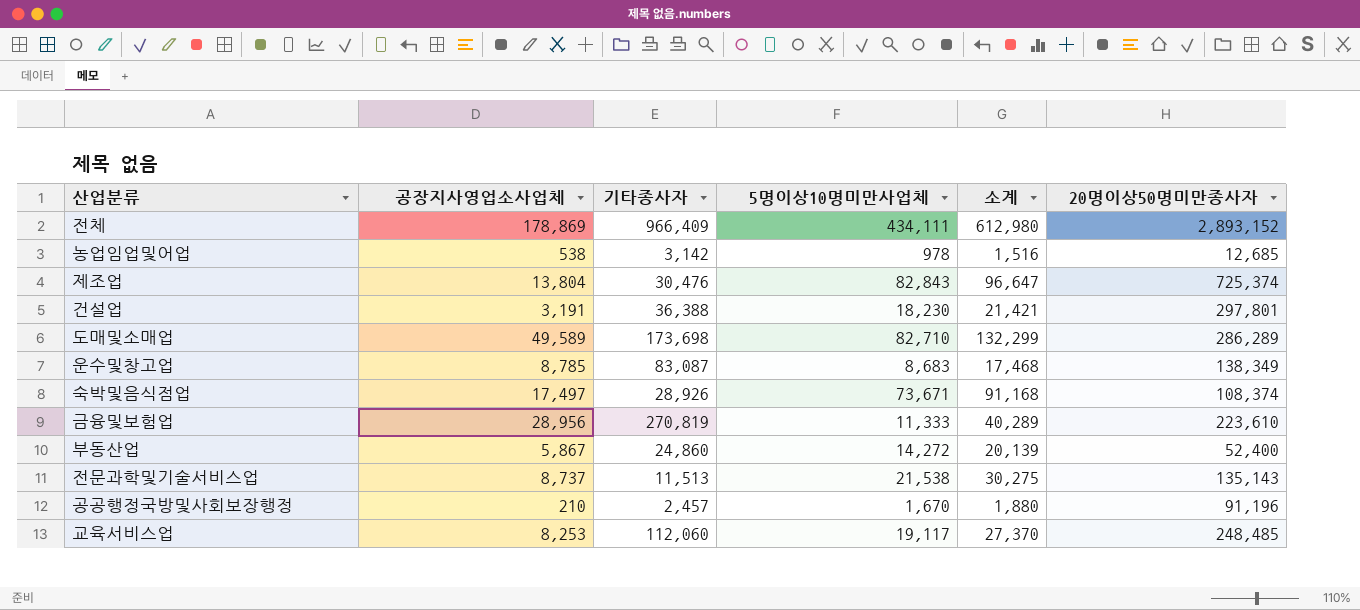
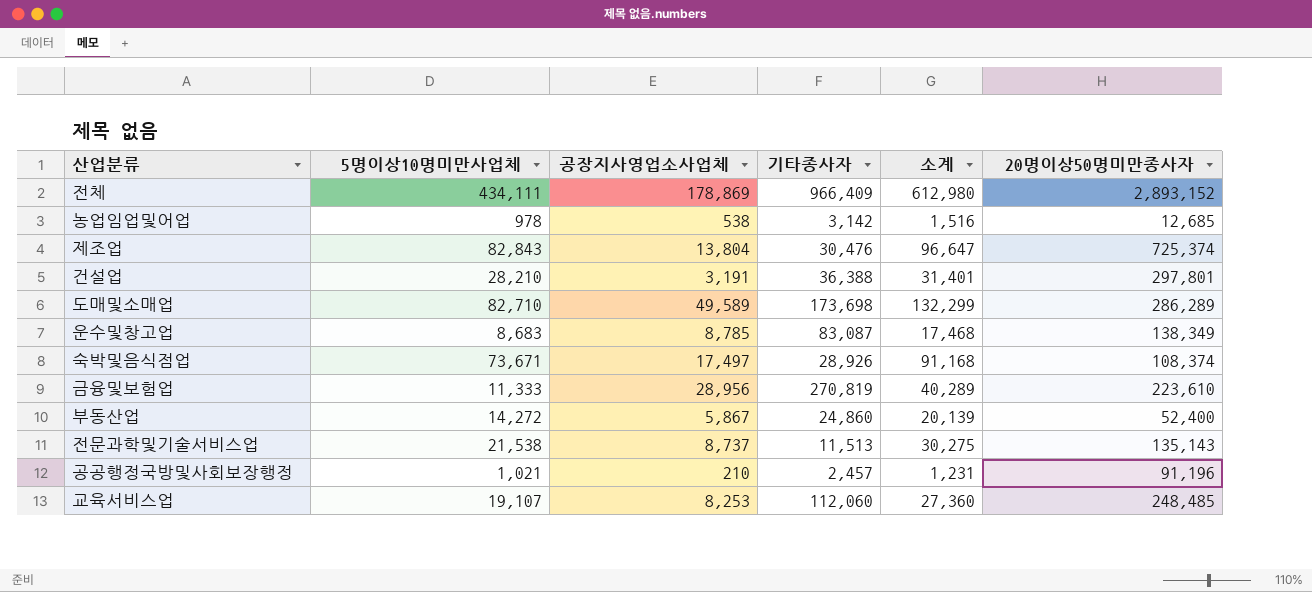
column 5명이상10명미만사업체 | position: 4 -> 2
건설업 | 5명이상10명미만사업체: 18,230 -> 28,210
건설업 | 소계: 21,421 -> 31,401
공공행정국방및사회보장행정 | 5명이상10명미만사업체: 1,670 -> 1,021
공공행정국방및사회보장행정 | 소계: 1,880 -> 1,231
교육서비스업 | 5명이상10명미만사업체: 19,117 -> 19,107
교육서비스업 | 소계: 27,370 -> 27,360

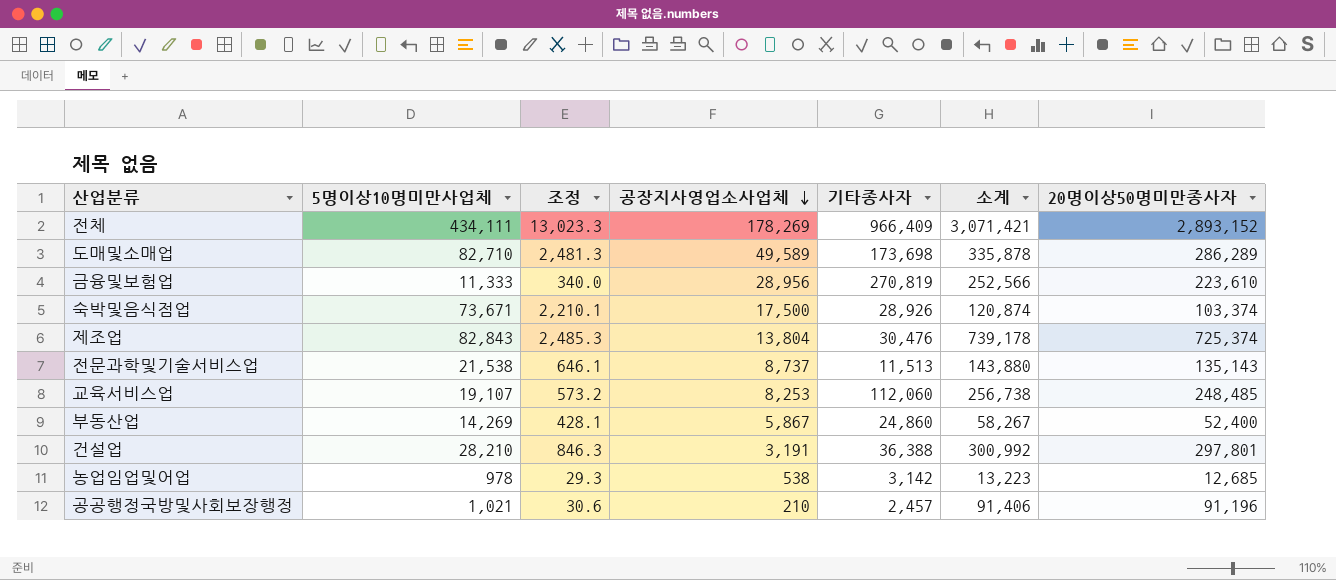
row order: none -> 공장지사영업소사업체 descending
column 조정 | formula: none -> [5명이상10명미만사업체] * 0.03
column 소계 | formula: [5명이상10명미만사업체] + [공장지사영업소사업체] -> [공장지사영업소사업체] + [20명이상50명미만종사자]
row 운수및창고업: 8,683 | 8,785 | 83,087 | 17,468 | 138,349 -> none
전체 | 공장지사영업소사업체: 178,869 -> 178,269
숙박및음식점업 | 공장지사영업소사업체: 17,497 -> 17,500
숙박및음식점업 | 20명이상50명미만종사자: 108,374 -> 103,374
부동산업 | 5명이상10명미만사업체: 14,272 -> 14,269

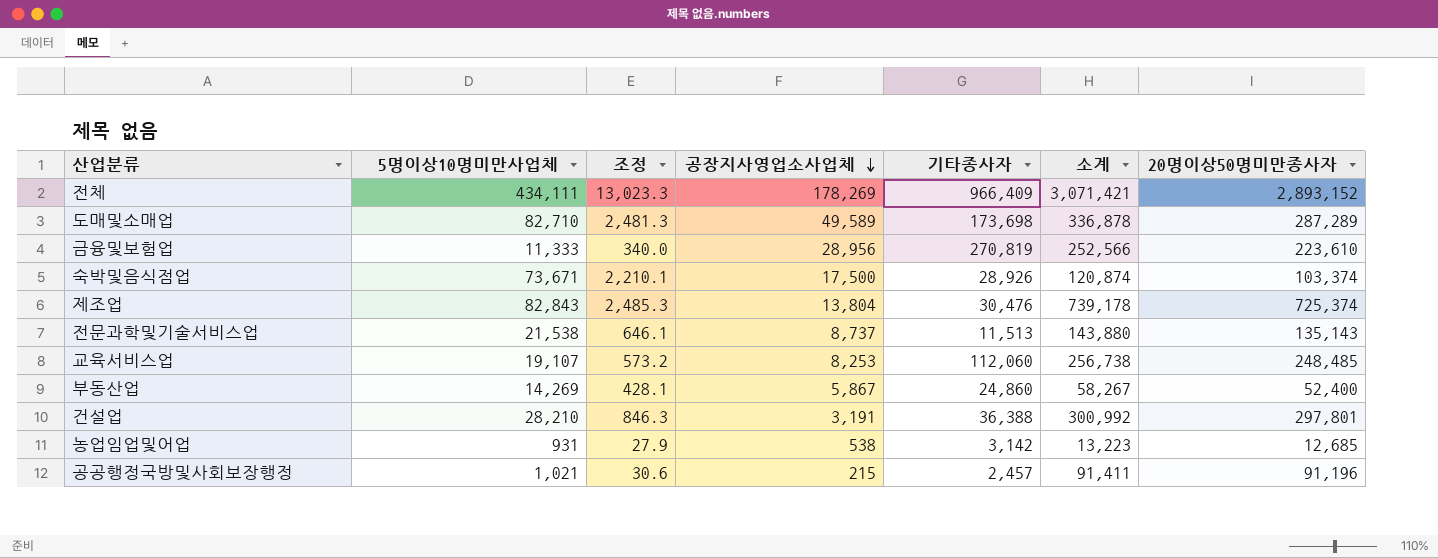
도매및소매업 | 소계: 335,878 -> 336,878
도매및소매업 | 20명이상50명미만종사자: 286,289 -> 287,289
농업임업및어업 | 5명이상10명미만사업체: 978 -> 931
농업임업및어업 | 조정: 29.3 -> 27.9
공공행정국방및사회보장행정 | 공장지사영업소사업체: 210 -> 215
공공행정국방및사회보장행정 | 소계: 91,406 -> 91,411

